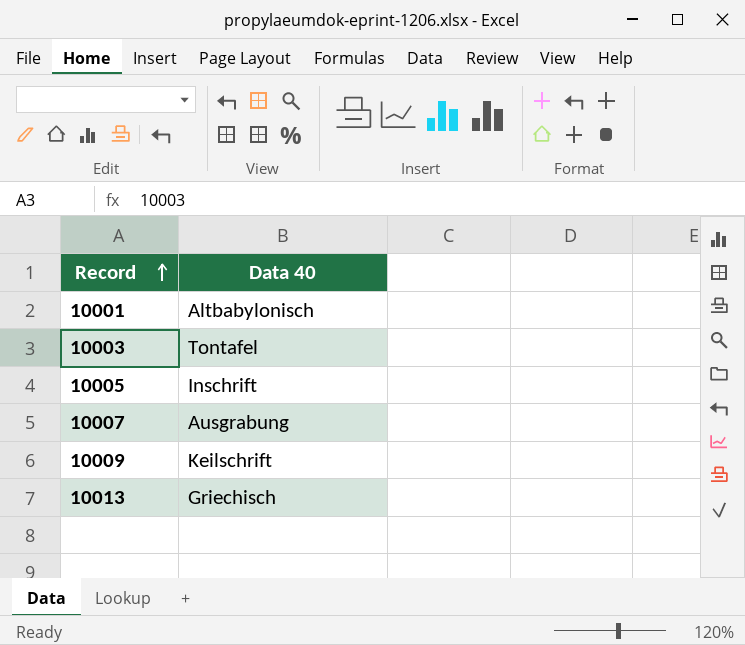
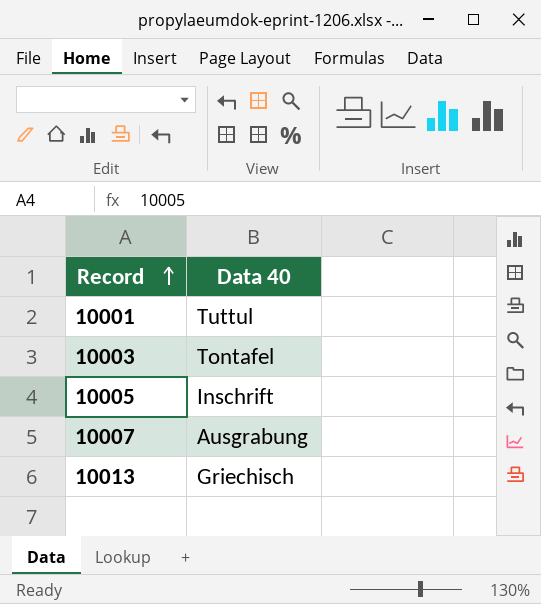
row 10009: Keilschrift -> none
10001 | Data 40: Altbabylonisch -> Tuttul

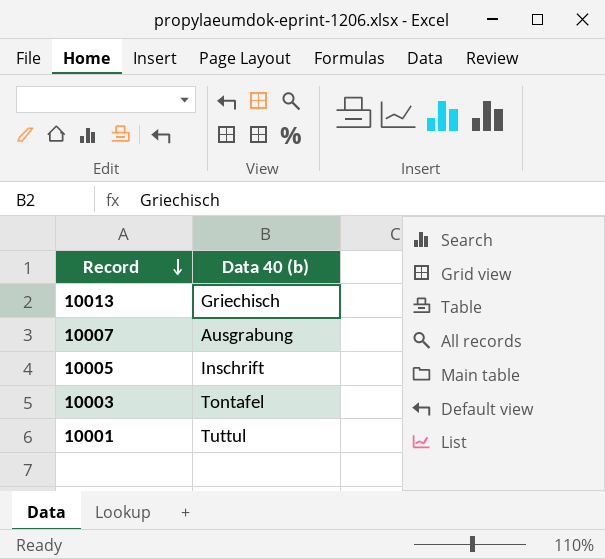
row order: Record ascending -> Record descending
column name: Data 40 -> Data 40 (b)

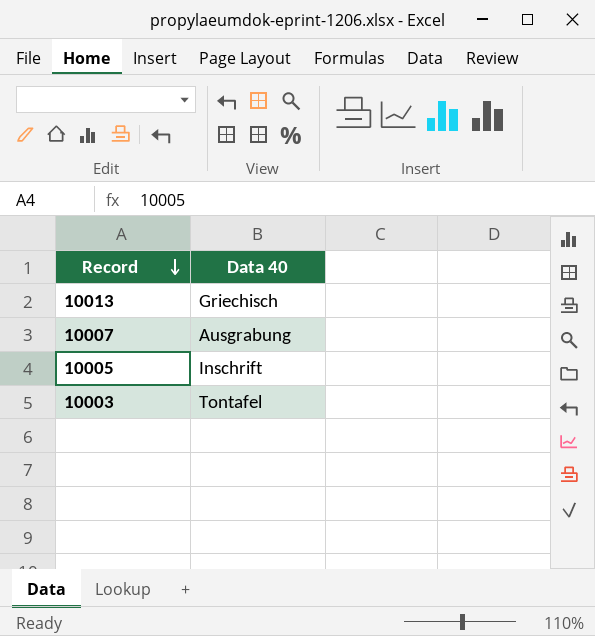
column name: Data 40 (b) -> Data 40
row 10001: Tuttul -> none

